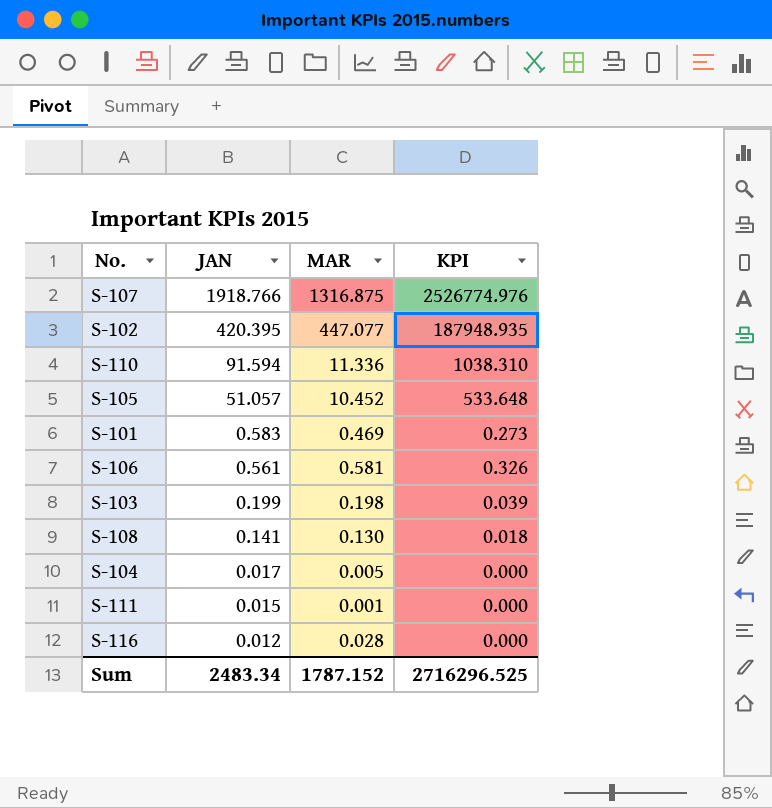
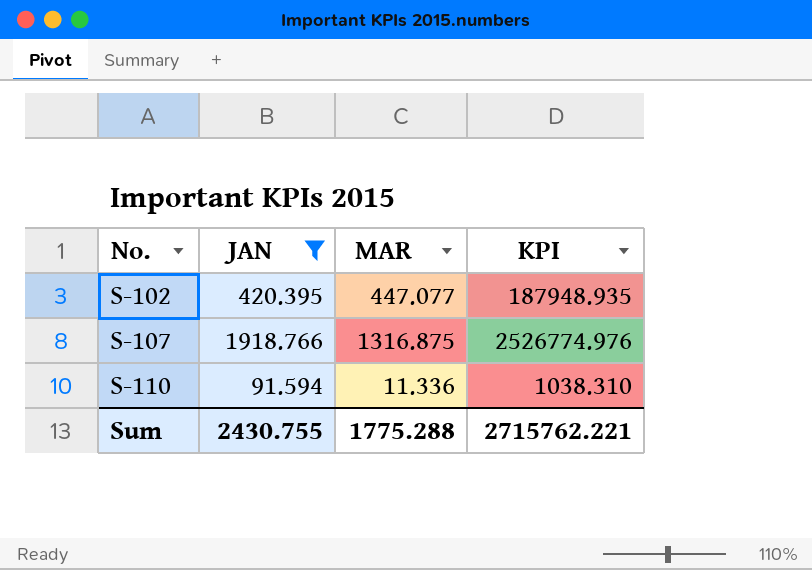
filter: none -> JAN >= 91.594
row order: JAN descending -> No. ascending
Sum | JAN: 2483.34 -> 2430.755
Sum | MAR: 1787.152 -> 1775.288
Sum | KPI: 2716296.525 -> 2715762.221

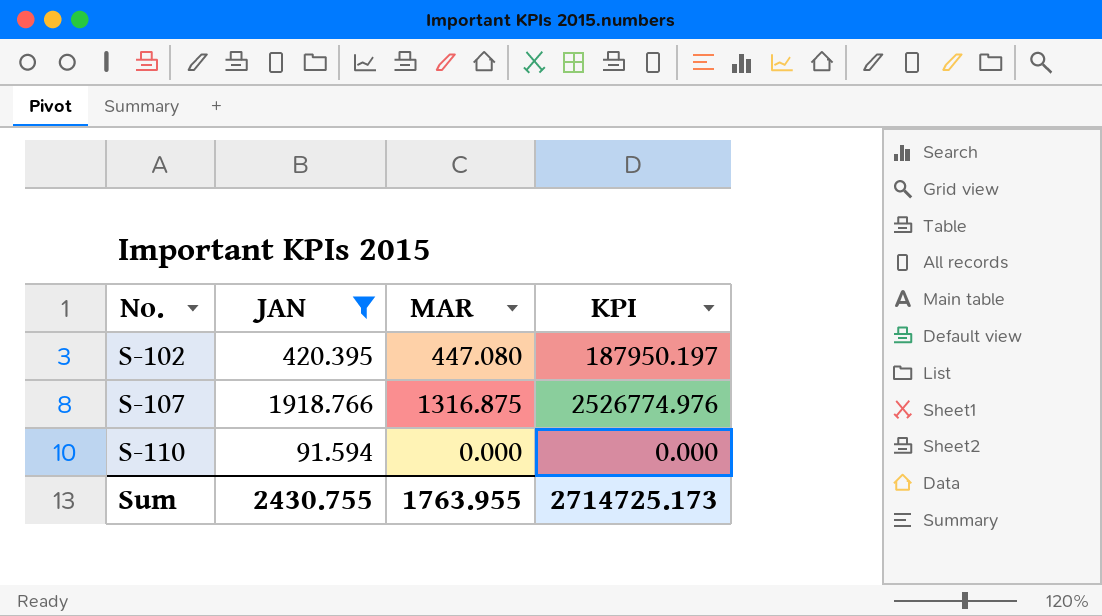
S-102 | MAR: 447.077 -> 447.080
S-102 | KPI: 187948.935 -> 187950.197
S-110 | MAR: 11.336 -> 0.000
S-110 | KPI: 1038.310 -> 0.000
Sum | MAR: 1775.288 -> 1763.955
Sum | KPI: 2715762.221 -> 2714725.173

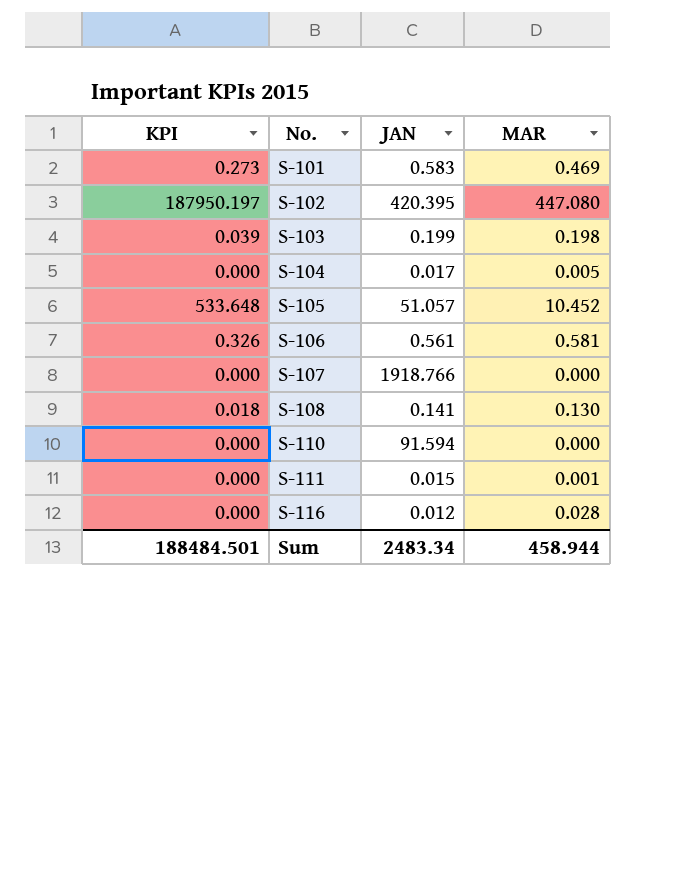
filter: JAN >= 91.594 -> none
column KPI | position: 4 -> 1
S-107 | KPI: 2526774.976 -> 0.000
S-107 | MAR: 1316.875 -> 0.000
Sum | KPI: 2714725.173 -> 188484.501
Sum | JAN: 2430.755 -> 2483.34
Sum | MAR: 1763.955 -> 458.944

